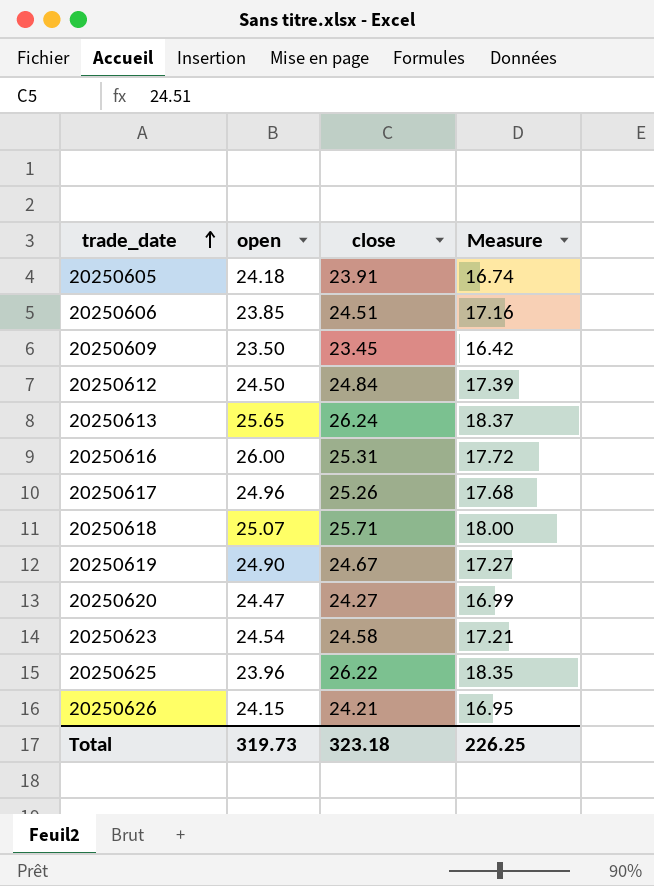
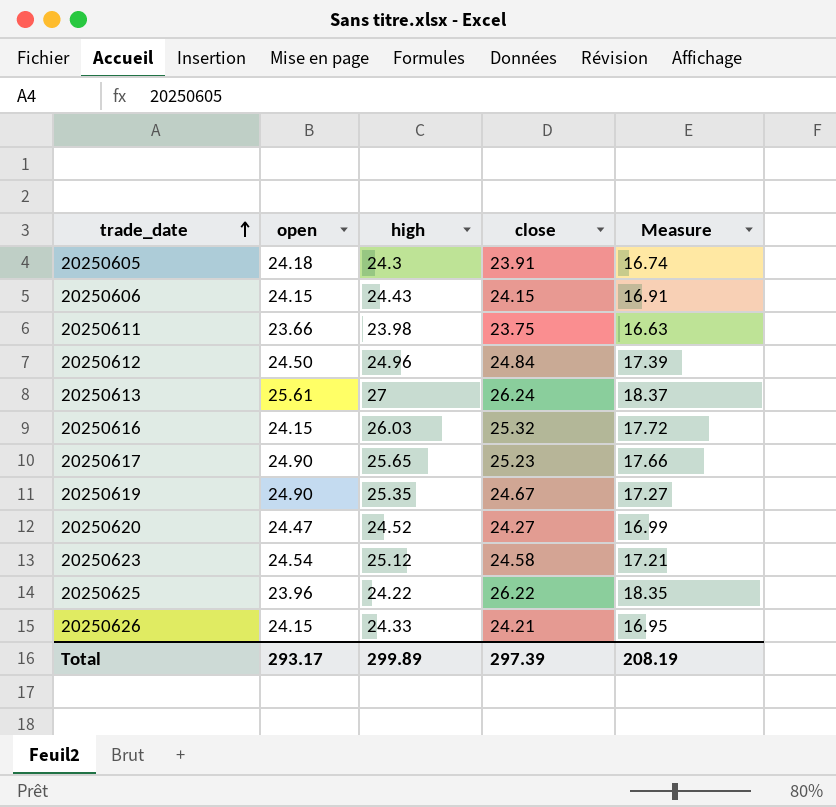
column high | position: none -> 3
row 20250609: 23.50 | 23.45 | 16.42 -> none
row 20250618: 25.07 | 25.71 | 18.00 -> none
20250606 | open: 23.85 -> 24.15
20250606 | close: 24.51 -> 24.15
20250606 | Measure: 17.16 -> 16.91
row 20250611: none -> 23.66 | 23.98 | 23.75 | 16.63
20250613 | open: 25.65 -> 25.61
20250616 | open: 26.00 -> 24.15
20250616 | close: 25.31 -> 25.32
20250617 | open: 24.96 -> 24.90
20250617 | close: 25.26 -> 25.23
20250617 | Measure: 17.68 -> 17.66
Total | open: 319.73 -> 293.17
Total | close: 323.18 -> 297.39
Total | Measure: 226.25 -> 208.19

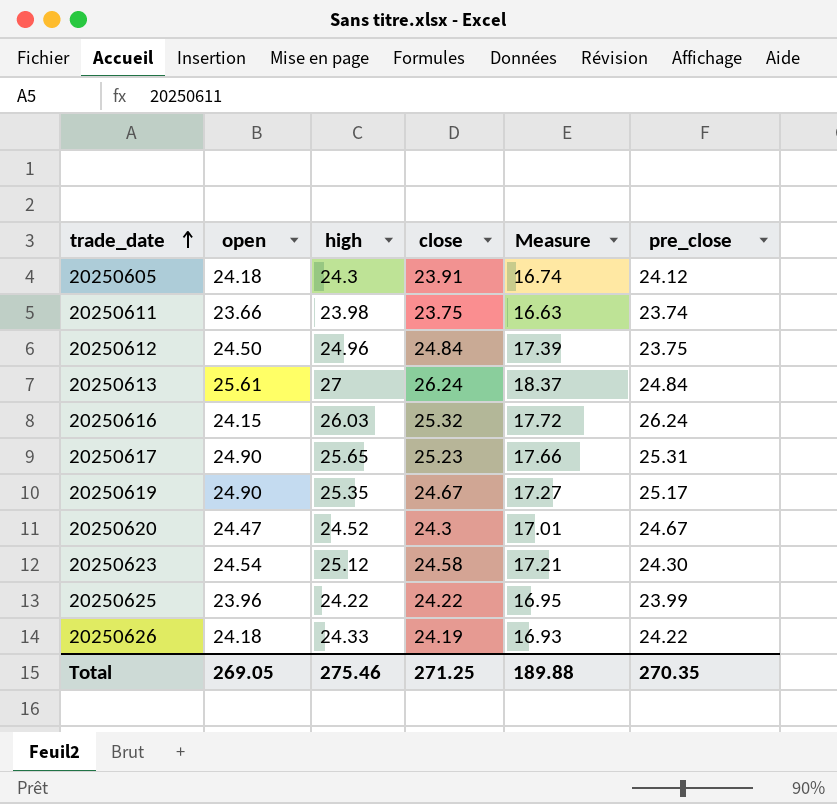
column pre_close | position: none -> 6
row 20250606: 24.15 | 24.43 | 24.15 | 16.91 -> none
20250620 | close: 24.27 -> 24.3
20250620 | Measure: 16.99 -> 17.01
20250625 | close: 26.22 -> 24.22
20250625 | Measure: 18.35 -> 16.95
20250626 | open: 24.15 -> 24.18
20250626 | close: 24.21 -> 24.19
20250626 | Measure: 16.95 -> 16.93
Total | open: 293.17 -> 269.05
Total | high: 299.89 -> 275.46
Total | close: 297.39 -> 271.25
Total | Measure: 208.19 -> 189.88

